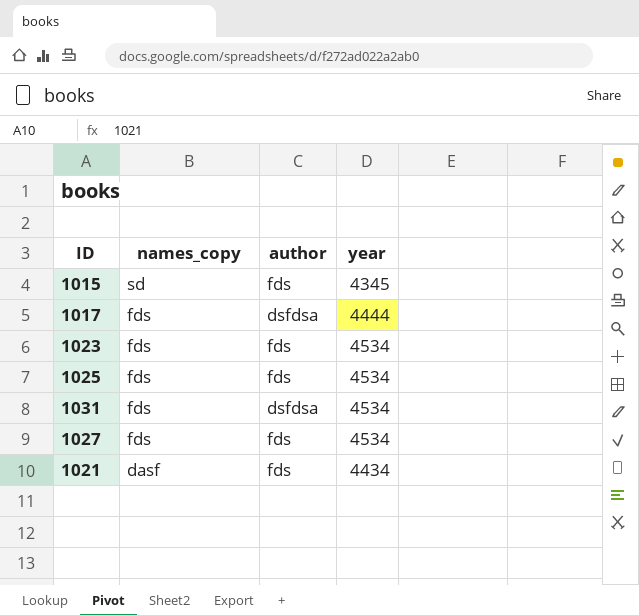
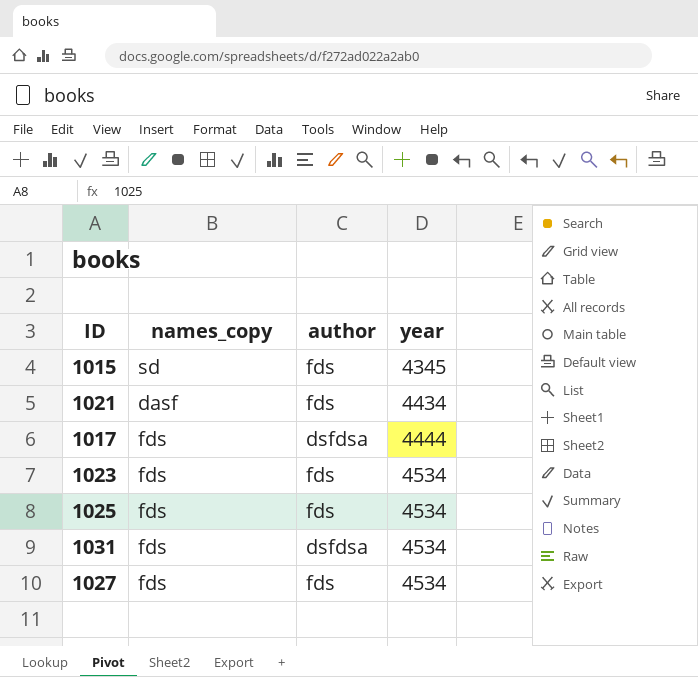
row order: names_copy descending -> year ascending

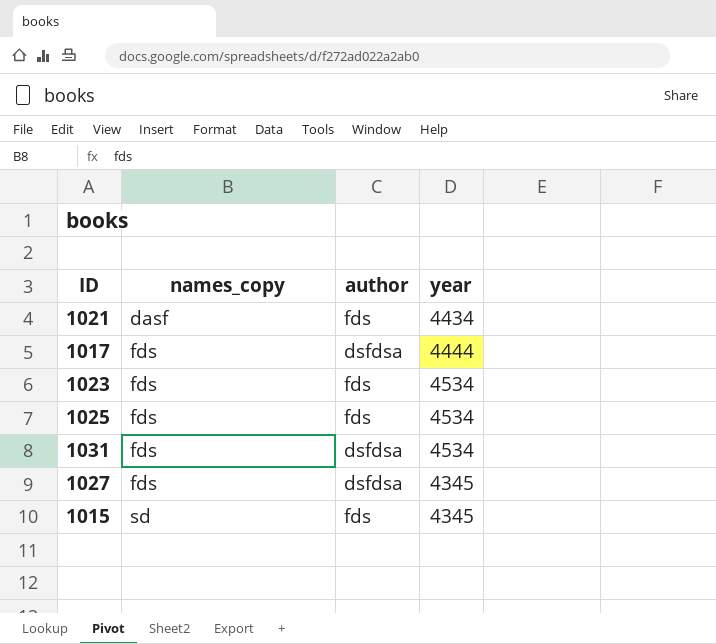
row order: year ascending -> names_copy ascending
1027 | author: fds -> dsfdsa
1027 | year: 4534 -> 4345

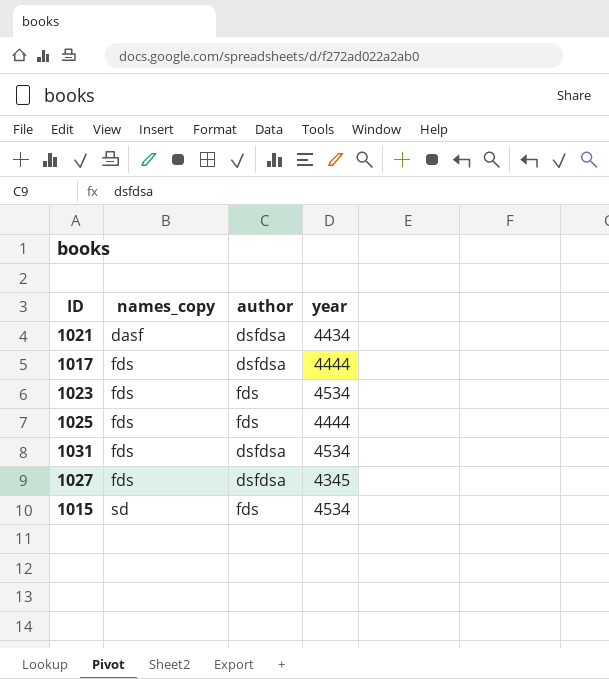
1021 | author: fds -> dsfdsa
1025 | year: 4534 -> 4444
1015 | year: 4345 -> 4534

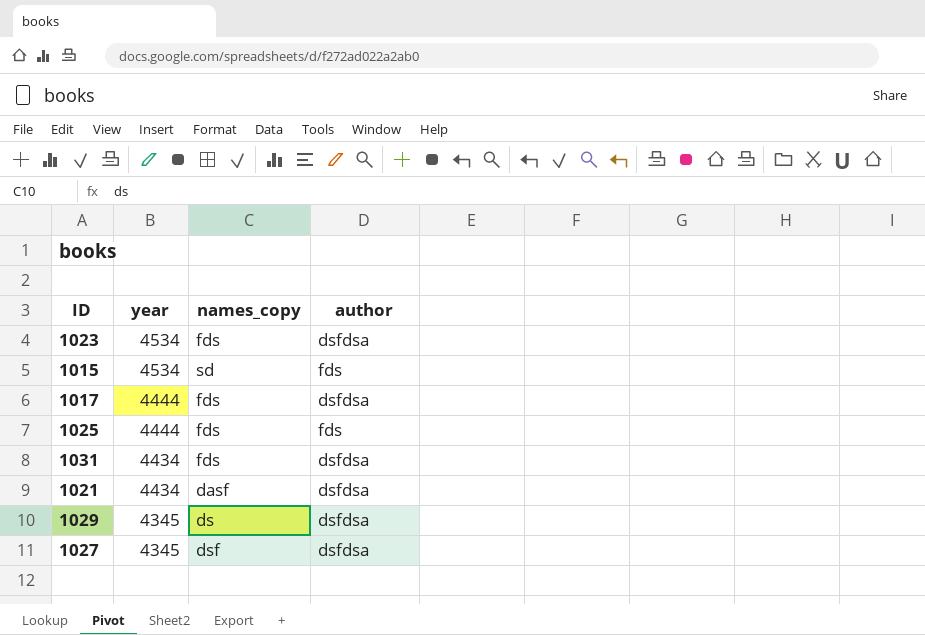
row order: names_copy ascending -> year descending
column year | position: 4 -> 2
1023 | author: fds -> dsfdsa
1031 | year: 4534 -> 4434
row 1029: none -> 4345 | ds | dsfdsa
1027 | names_copy: fds -> dsf

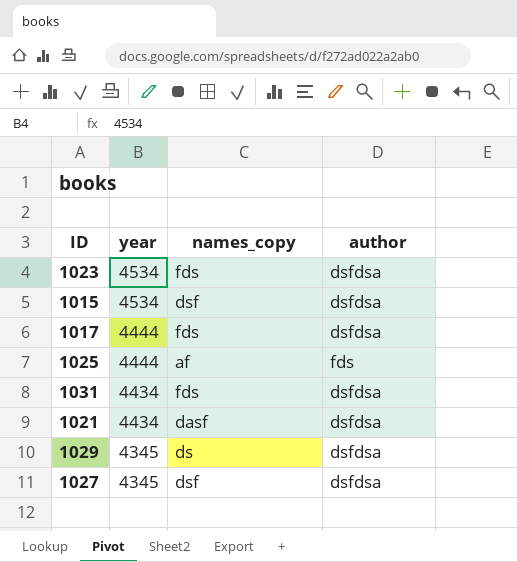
1015 | names_copy: sd -> dsf
1015 | author: fds -> dsfdsa
1025 | names_copy: fds -> af

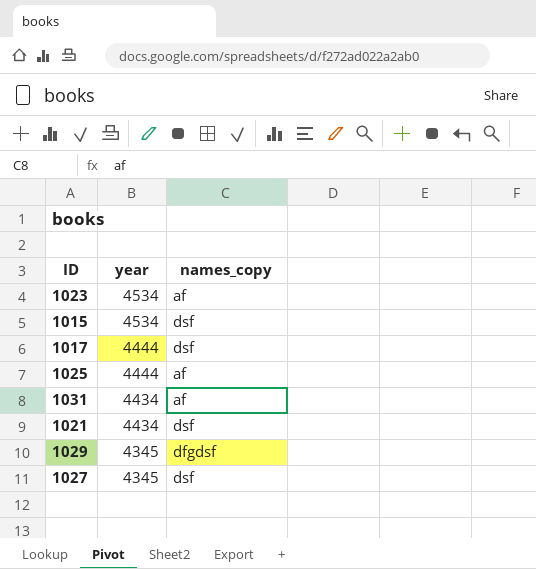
column author | position: 4 -> none
1023 | names_copy: fds -> af
1017 | names_copy: fds -> dsf
1031 | names_copy: fds -> af
1021 | names_copy: dasf -> dsf
1029 | names_copy: ds -> dfgdsf

